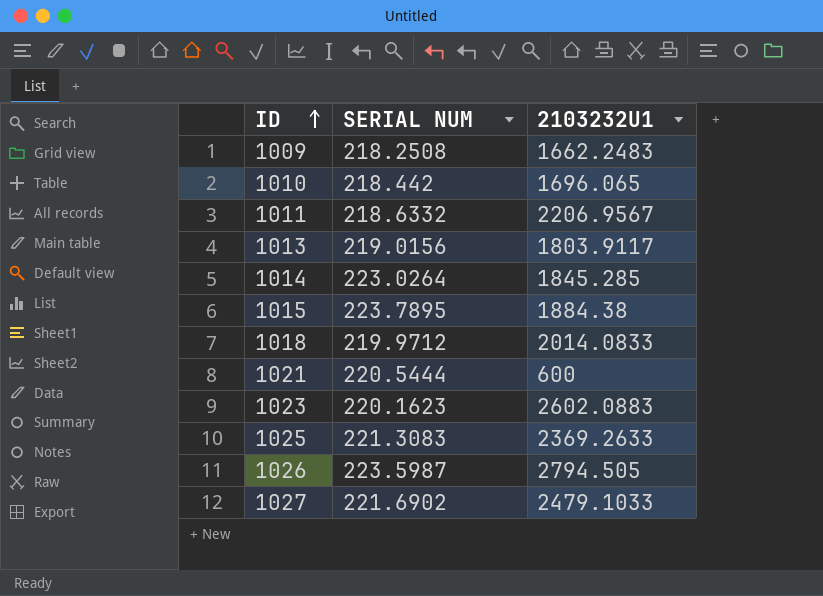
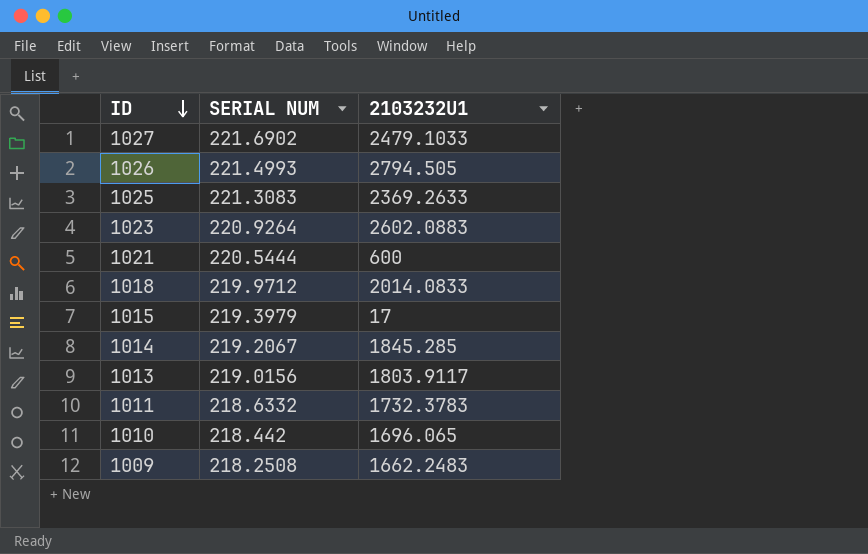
row order: ID ascending -> ID descending
1026 | SERIAL NUM: 223.5987 -> 221.4993
1023 | SERIAL NUM: 220.1623 -> 220.9264
1015 | SERIAL NUM: 223.7895 -> 219.3979
1015 | 2103232U1: 1884.38 -> 17
1014 | SERIAL NUM: 223.0264 -> 219.2067
1011 | 2103232U1: 2206.9567 -> 1732.3783

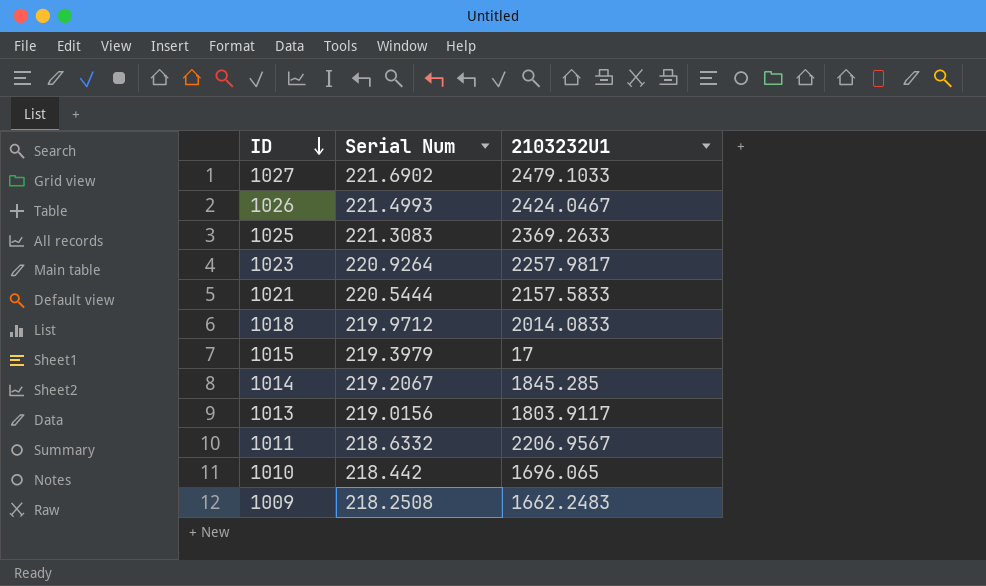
column name: SERIAL NUM -> Serial Num
1026 | 2103232U1: 2794.505 -> 2424.0467
1023 | 2103232U1: 2602.0883 -> 2257.9817
1021 | 2103232U1: 600 -> 2157.5833
1011 | 2103232U1: 1732.3783 -> 2206.9567

